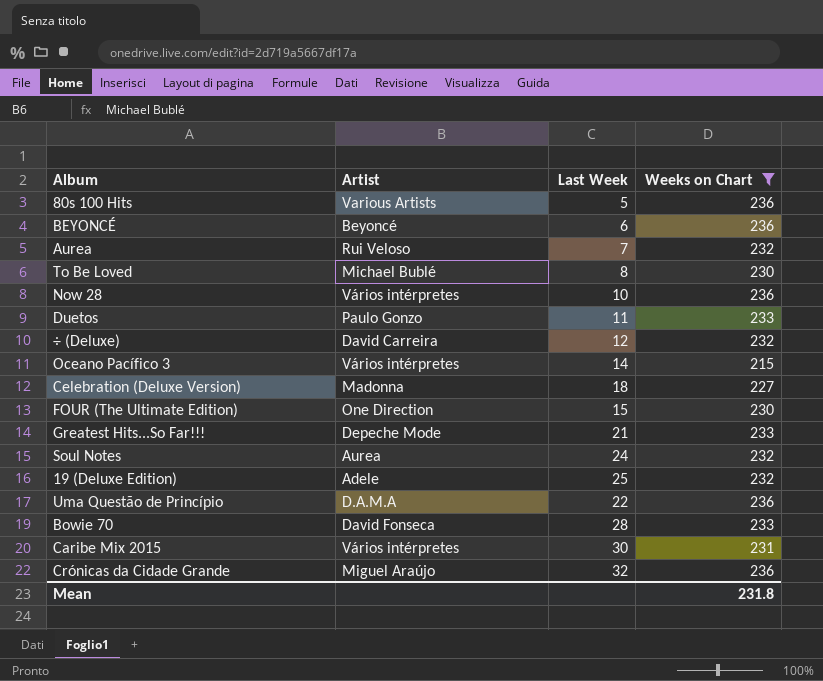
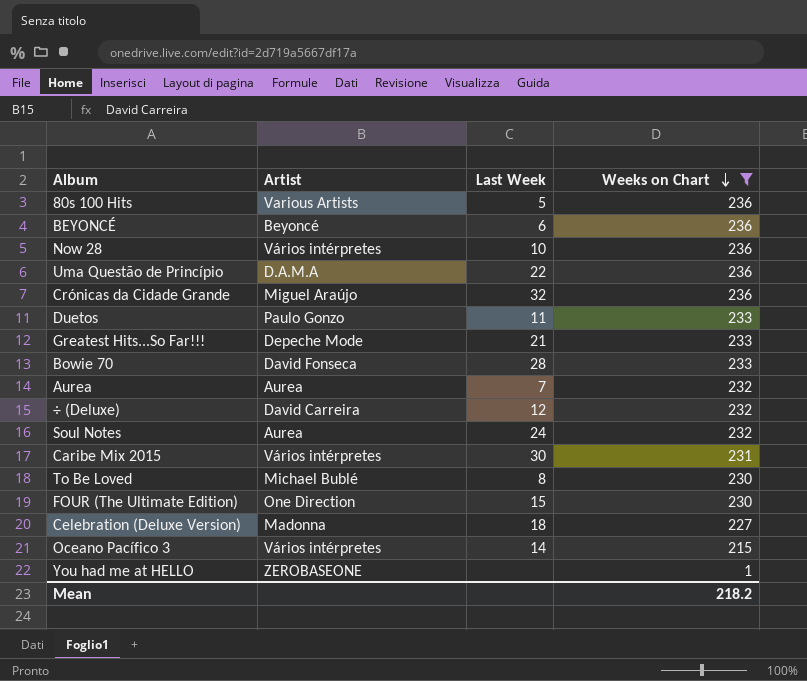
row order: none -> Weeks on Chart descending
row 19 (Deluxe Edition): Adele | 25 | 232 -> none
Aurea | Artist: Rui Veloso -> Aurea
row You had me at HELLO: none -> ZEROBASEONE | none | 1
Mean | Weeks on Chart: 231.8 -> 218.2

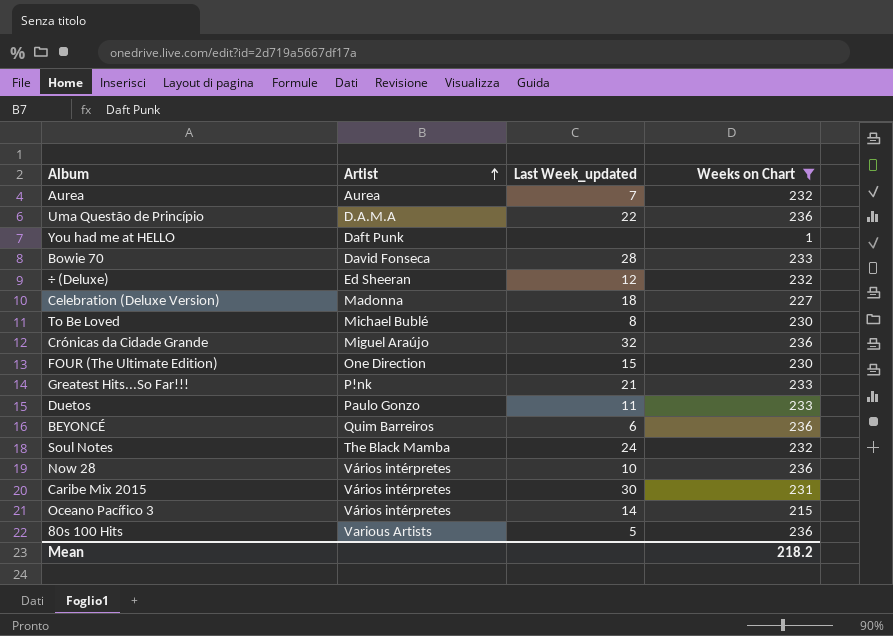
row order: Weeks on Chart descending -> Artist ascending
column name: Last Week -> Last Week_updated
You had me at HELLO | Artist: ZEROBASEONE -> Daft Punk
÷ (Deluxe) | Artist: David Carreira -> Ed Sheeran
Greatest Hits...So Far!!! | Artist: Depeche Mode -> P!nk
BEYONCÉ | Artist: Beyoncé -> Quim Barreiros
Soul Notes | Artist: Aurea -> The Black Mamba

